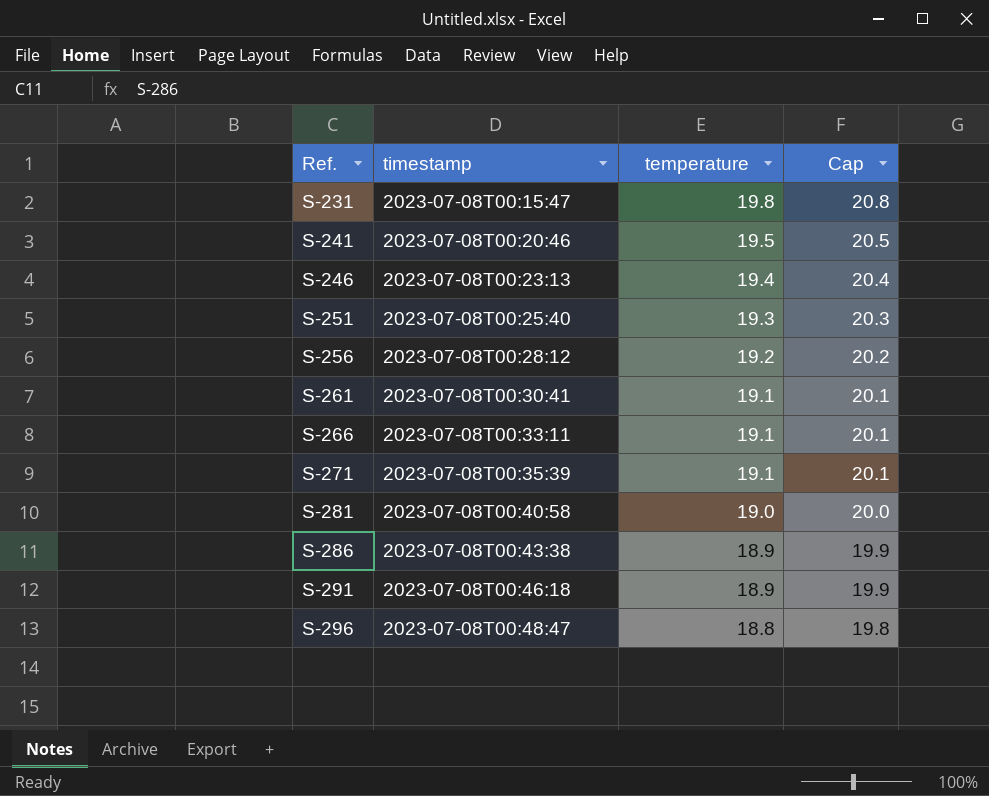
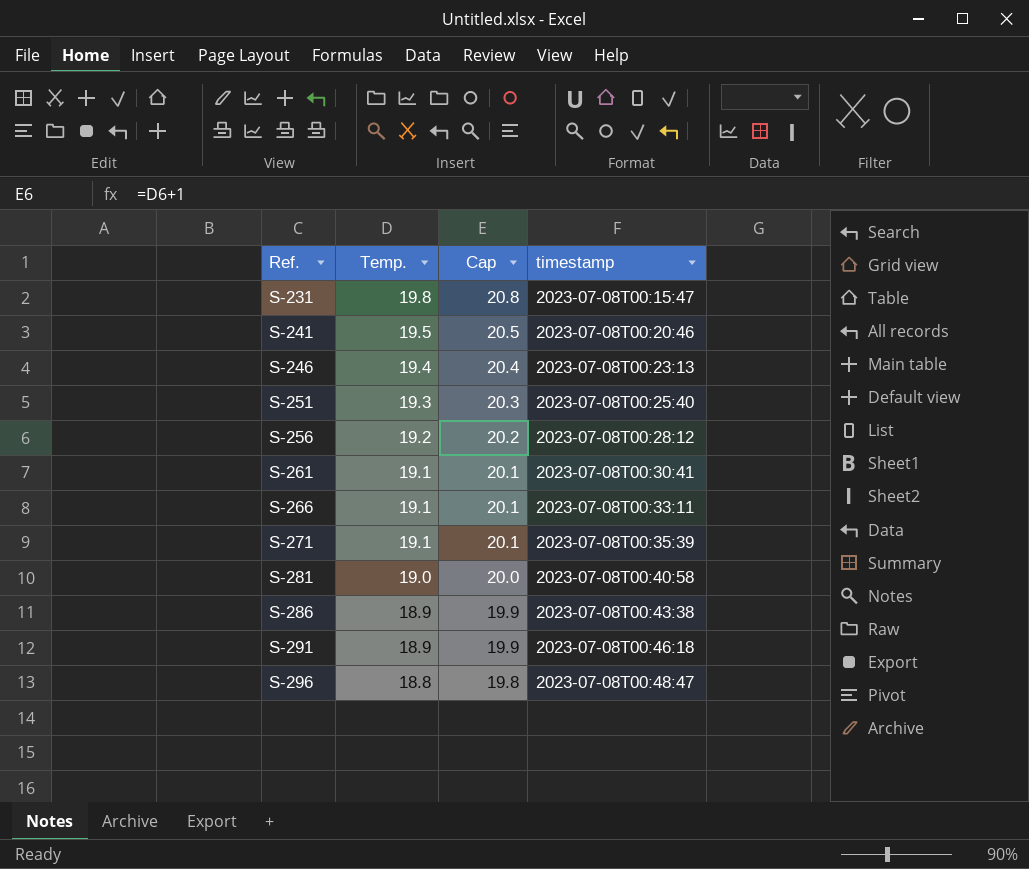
column name: temperature -> Temp.
column timestamp | position: 2 -> 4

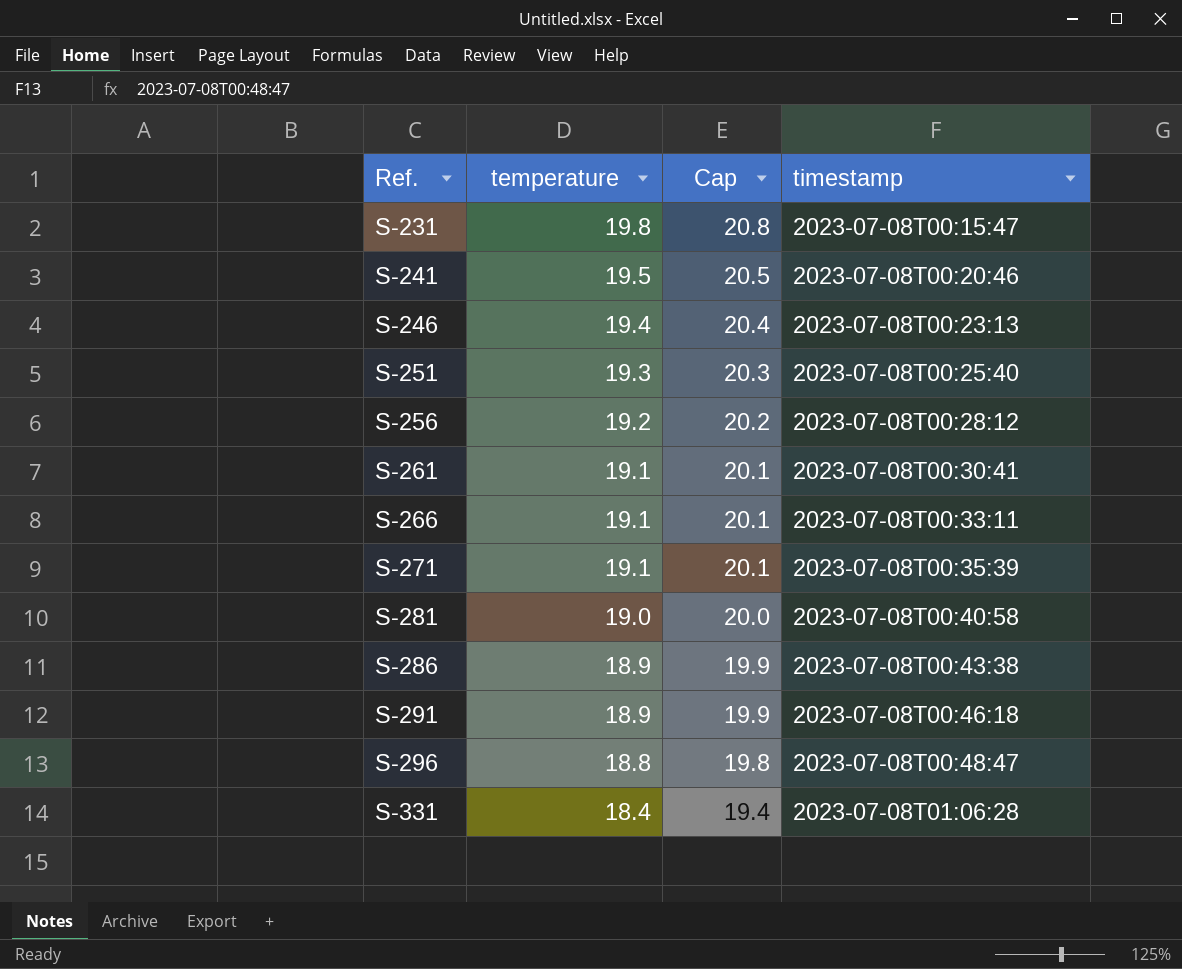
column name: Temp. -> temperature
row S-331: none -> 18.4 | 19.4 | 2023-07-08T01:06:28

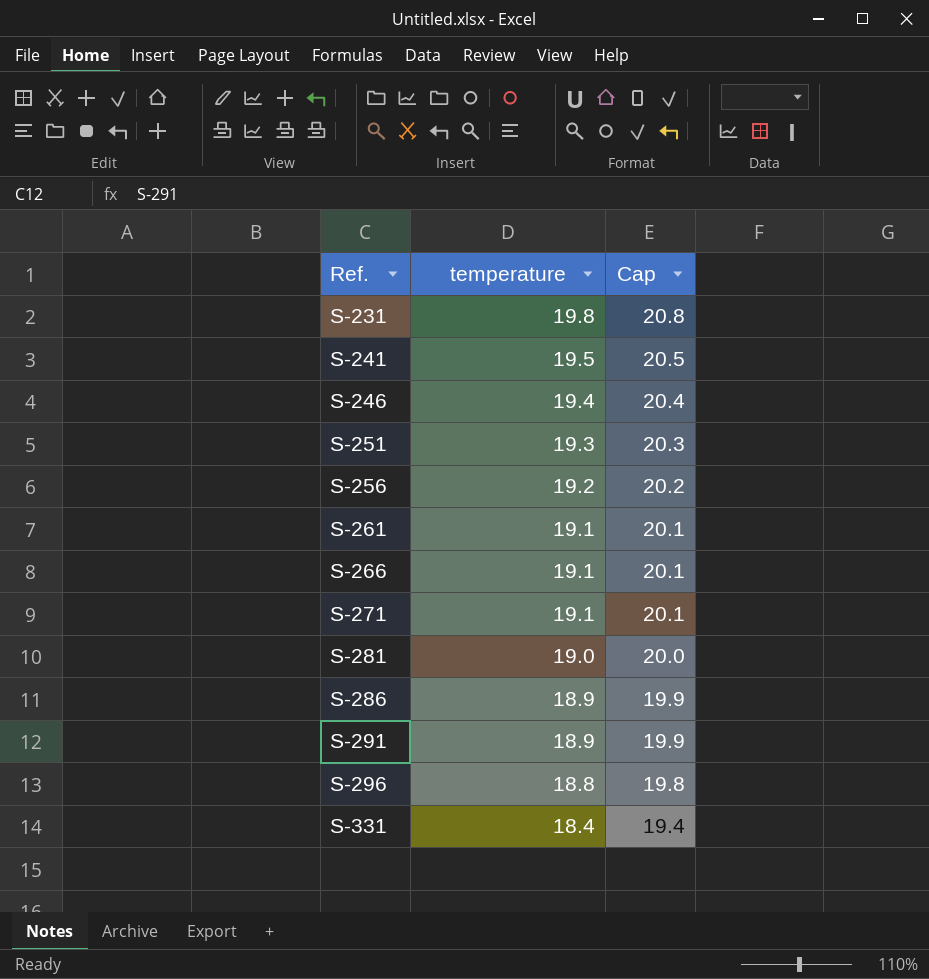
column timestamp | position: 4 -> none

